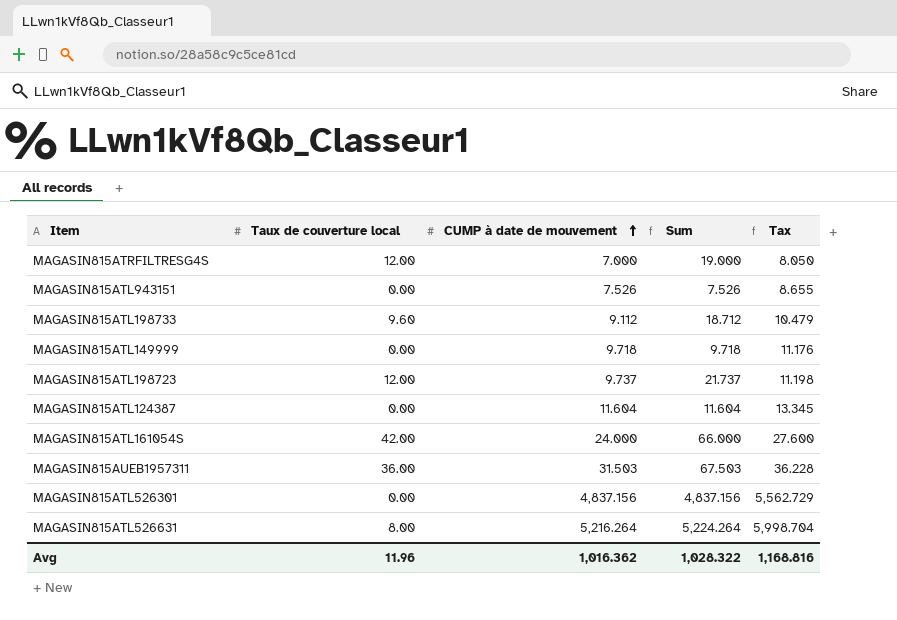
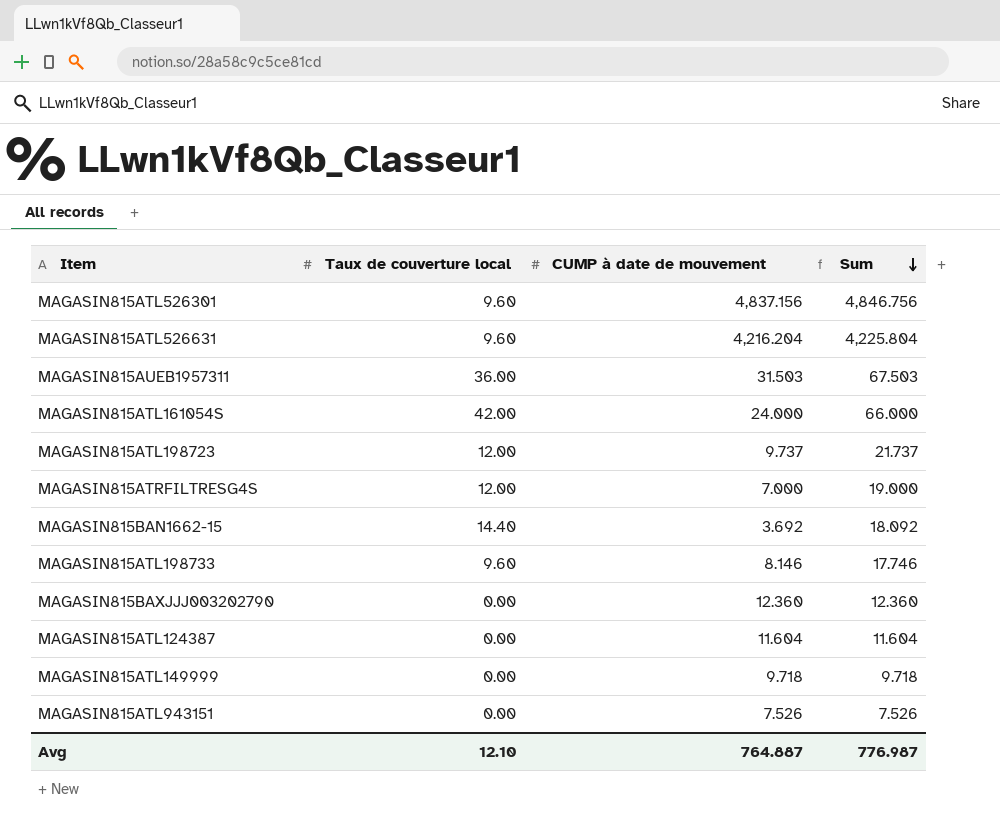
row order: CUMP à date de mouvement ascending -> Sum descending
column Tax | formula: [CUMP à date de mouvement] * 1.15 -> none
MAGASIN815ATL526301 | Taux de couverture local: 0.00 -> 9.60
MAGASIN815ATL526301 | Sum: 4,837.156 -> 4,846.756
MAGASIN815ATL526631 | Taux de couverture local: 8.00 -> 9.60
MAGASIN815ATL526631 | CUMP à date de mouvement: 5,216.264 -> 4,216.204
MAGASIN815ATL526631 | Sum: 5,224.264 -> 4,225.804
row MAGASIN815BAN1662-15: none -> 14.40 | 3.692 | 18.092
MAGASIN815ATL198733 | CUMP à date de mouvement: 9.112 -> 8.146
MAGASIN815ATL198733 | Sum: 18.712 -> 17.746
row MAGASIN815BAXJJJ003202790: none -> 0.00 | 12.360 | 12.360
Avg | Taux de couverture local: 11.96 -> 12.10
Avg | CUMP à date de mouvement: 1,016.362 -> 764.887
Avg | Sum: 1,028.322 -> 776.987

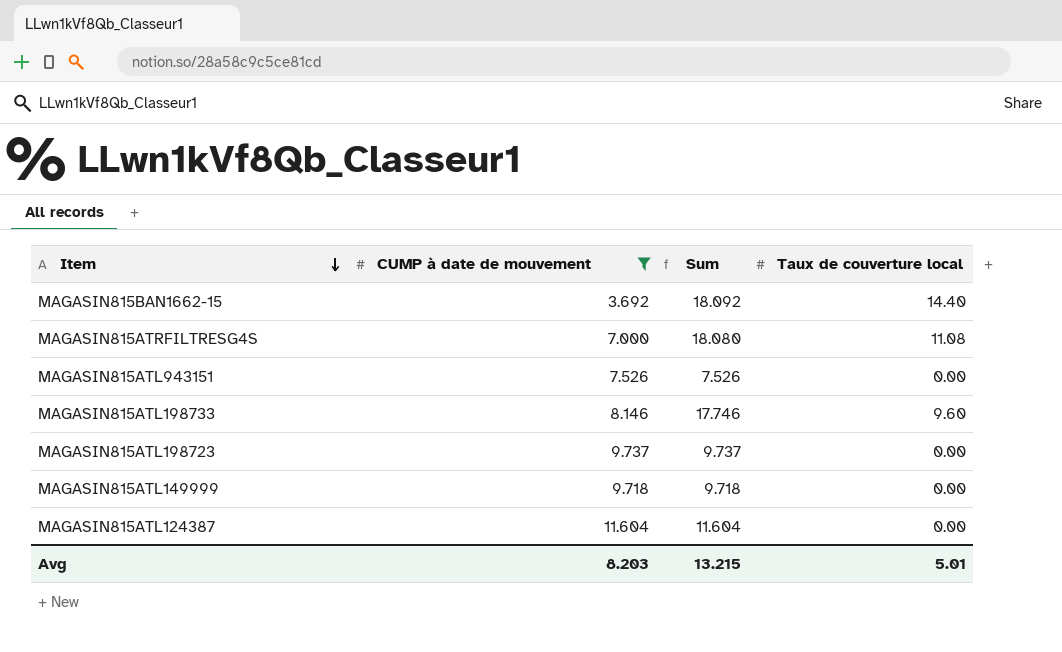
filter: none -> CUMP à date de mouvement <= 11.604
row order: Sum descending -> Item descending
column Taux de couverture local | position: 2 -> 4
MAGASIN815ATRFILTRESG4S | Sum: 19.000 -> 18.080
MAGASIN815ATRFILTRESG4S | Taux de couverture local: 12.00 -> 11.08
MAGASIN815ATL198723 | Sum: 21.737 -> 9.737
MAGASIN815ATL198723 | Taux de couverture local: 12.00 -> 0.00
Avg | CUMP à date de mouvement: 764.887 -> 8.203
Avg | Sum: 776.987 -> 13.215
Avg | Taux de couverture local: 12.10 -> 5.01

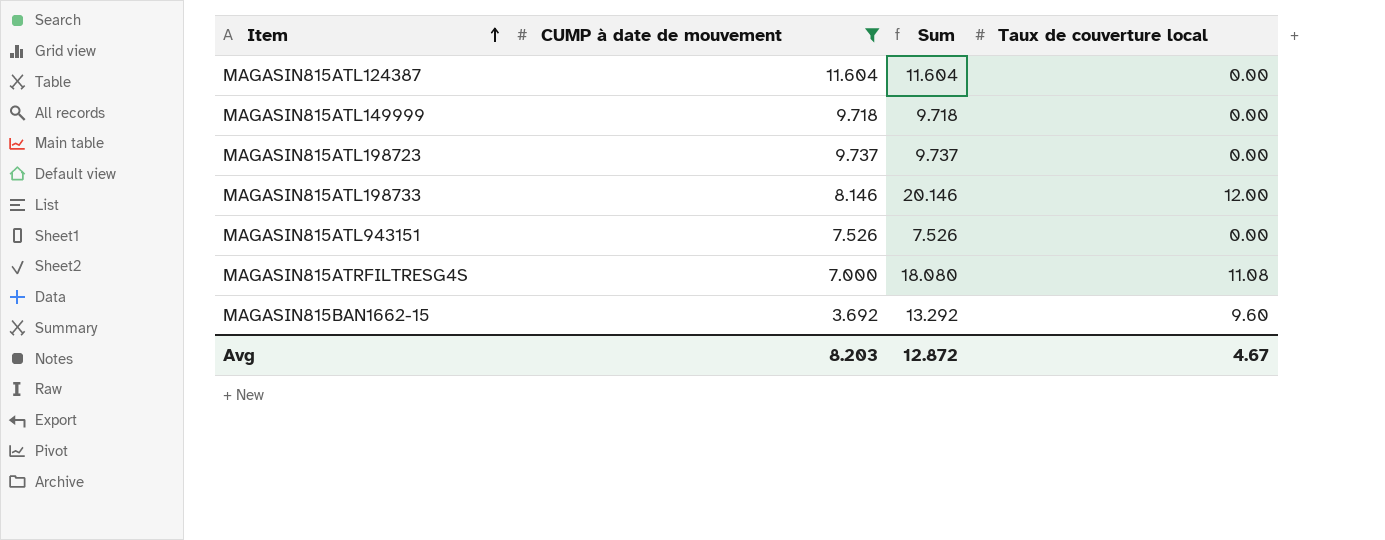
row order: Item descending -> Item ascending
MAGASIN815ATL198733 | Sum: 17.746 -> 20.146
MAGASIN815ATL198733 | Taux de couverture local: 9.60 -> 12.00
MAGASIN815BAN1662-15 | Sum: 18.092 -> 13.292
MAGASIN815BAN1662-15 | Taux de couverture local: 14.40 -> 9.60
Avg | Sum: 13.215 -> 12.872
Avg | Taux de couverture local: 5.01 -> 4.67

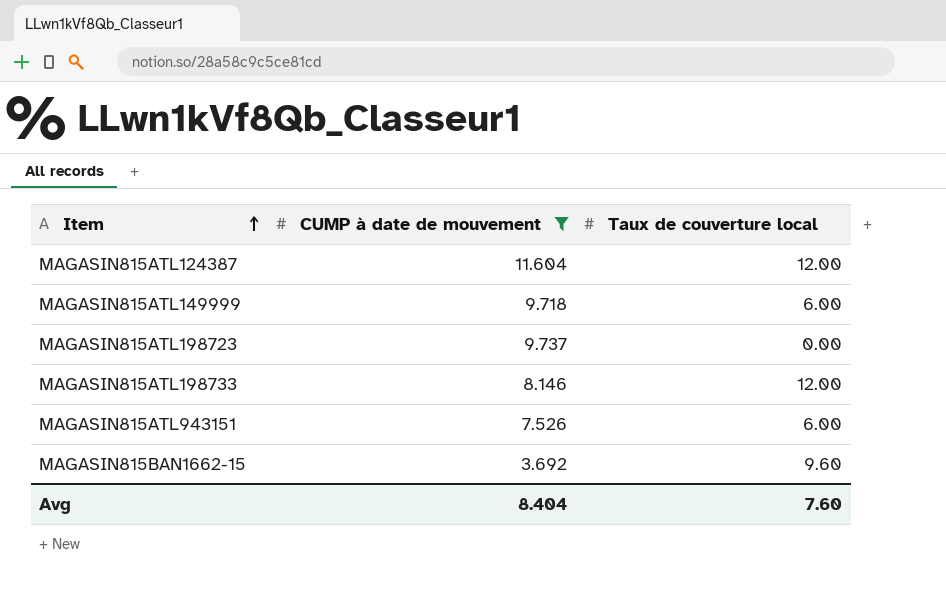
column Sum | formula: [CUMP à date de mouvement] + [Taux de couverture local] -> none
row MAGASIN815ATRFILTRESG4S: 7.000 | 18.080 | 11.08 -> none
MAGASIN815ATL124387 | Taux de couverture local: 0.00 -> 12.00
MAGASIN815ATL149999 | Taux de couverture local: 0.00 -> 6.00
MAGASIN815ATL943151 | Taux de couverture local: 0.00 -> 6.00
Avg | CUMP à date de mouvement: 8.203 -> 8.404
Avg | Taux de couverture local: 4.67 -> 7.60

